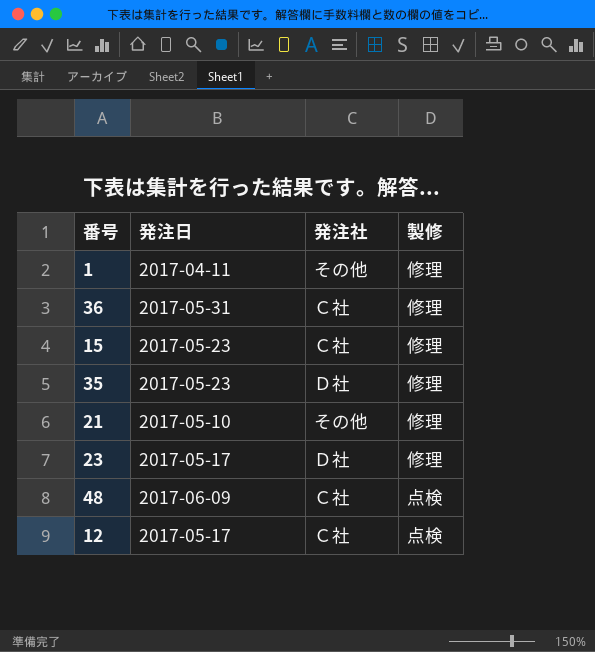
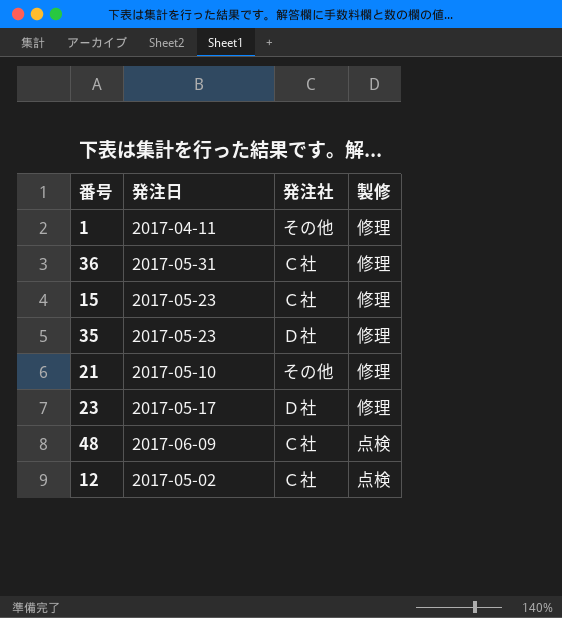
12 | 発注日: 2017-05-17 -> 2017-05-02

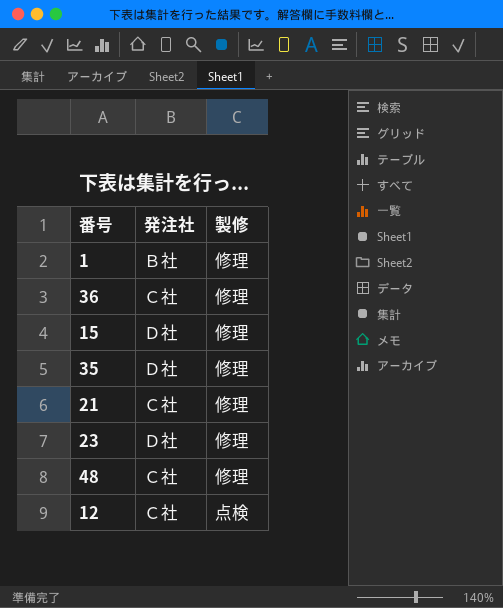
column 発注日 | position: 2 -> none
1 | 発注社: その他 -> Ｂ社
15 | 発注社: Ｃ社 -> Ｄ社
21 | 発注社: その他 -> Ｃ社
48 | 製修: 点検 -> 修理

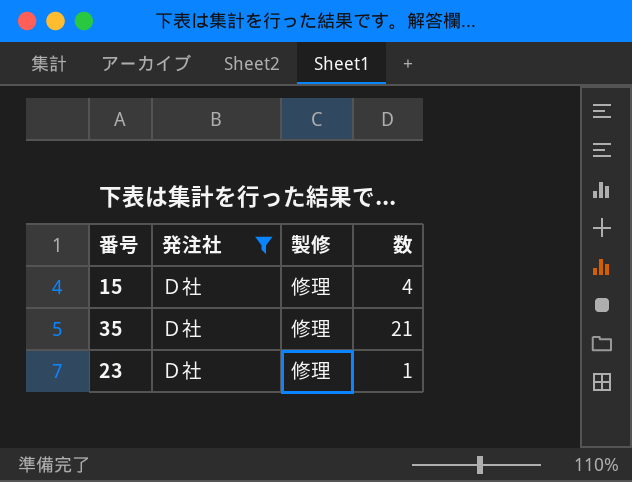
filter: none -> 発注社 = Ｄ社
column 数 | position: none -> 4

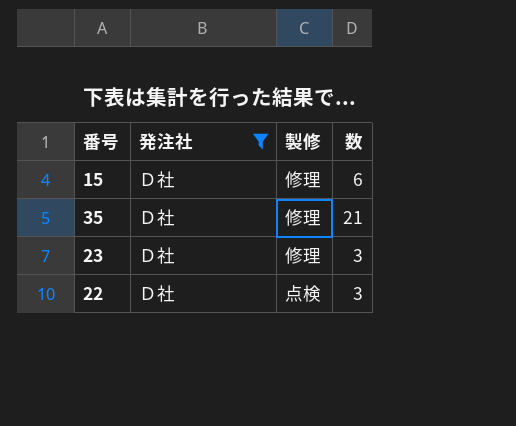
15 | 数: 4 -> 6
23 | 数: 1 -> 3
row 22: none -> Ｄ社 | 点検 | 3

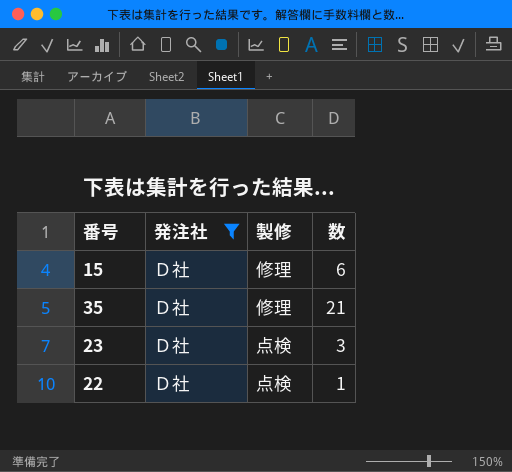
23 | 製修: 修理 -> 点検
22 | 数: 3 -> 1

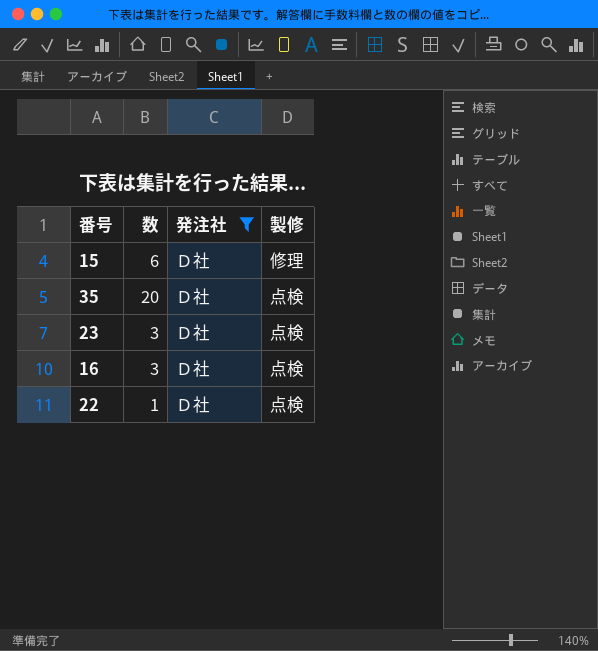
column 数 | position: 4 -> 2
35 | 数: 21 -> 20
35 | 製修: 修理 -> 点検
row 16: none -> 3 | Ｄ社 | 点検

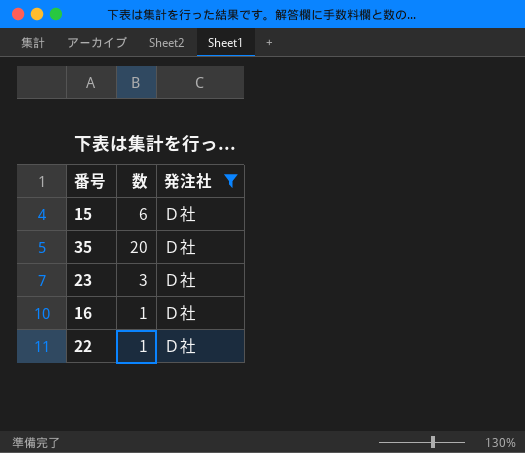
column 製修 | position: 4 -> none
16 | 数: 3 -> 1

